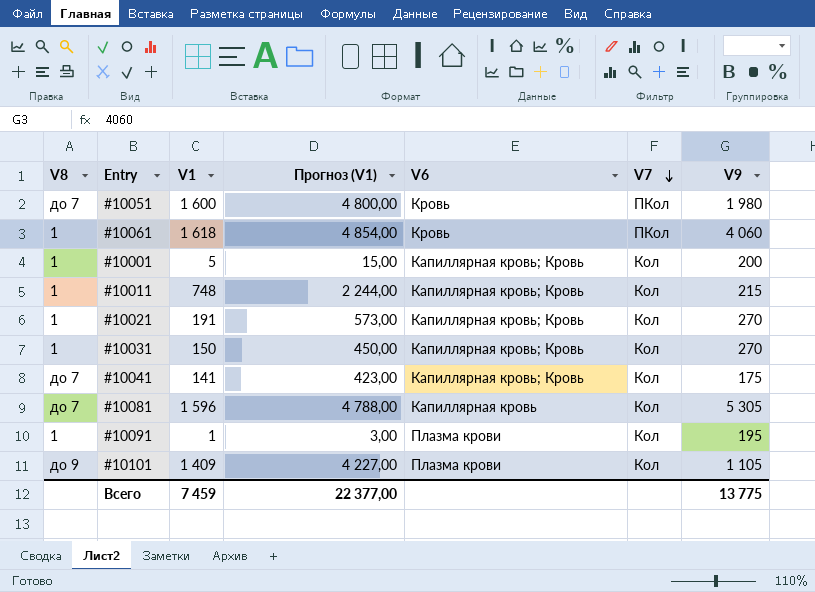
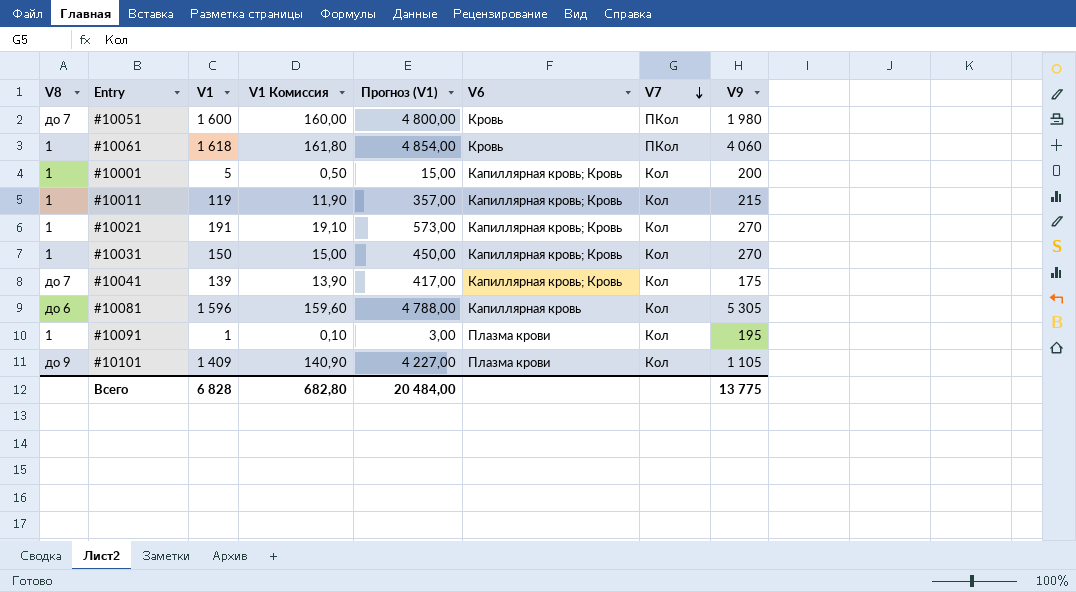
column V1 Комиссия | formula: none -> [V1] * 0,1
#10011 | V1: 748 -> 119
#10011 | Прогноз (V1): 2 244,00 -> 357,00
#10041 | V1: 141 -> 139
#10041 | Прогноз (V1): 423,00 -> 417,00
#10081 | V8: до 7 -> до 6
Всего | V1: 7 459 -> 6 828
Всего | Прогноз (V1): 22 377,00 -> 20 484,00

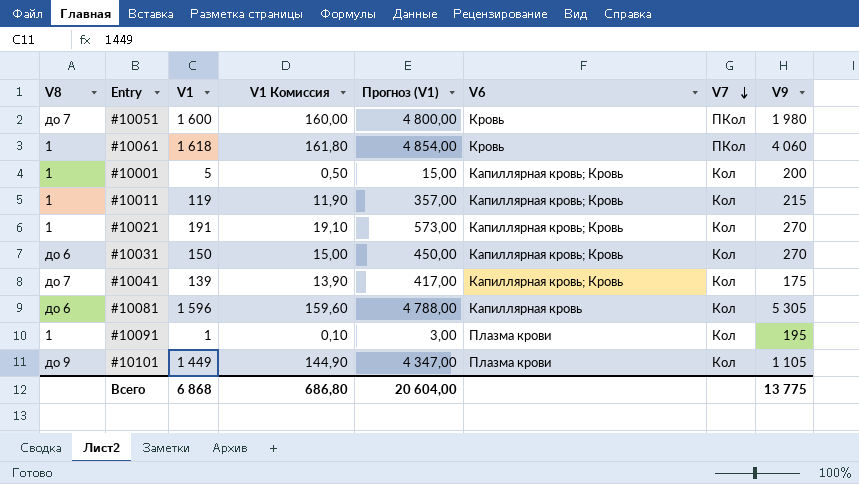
#10031 | V8: 1 -> до 6
#10101 | V1: 1 409 -> 1 449
#10101 | V1 Комиссия: 140,90 -> 144,90
#10101 | Прогноз (V1): 4 227,00 -> 4 347,00
Всего | V1: 6 828 -> 6 868
Всего | V1 Комиссия: 682,80 -> 686,80
Всего | Прогноз (V1): 20 484,00 -> 20 604,00

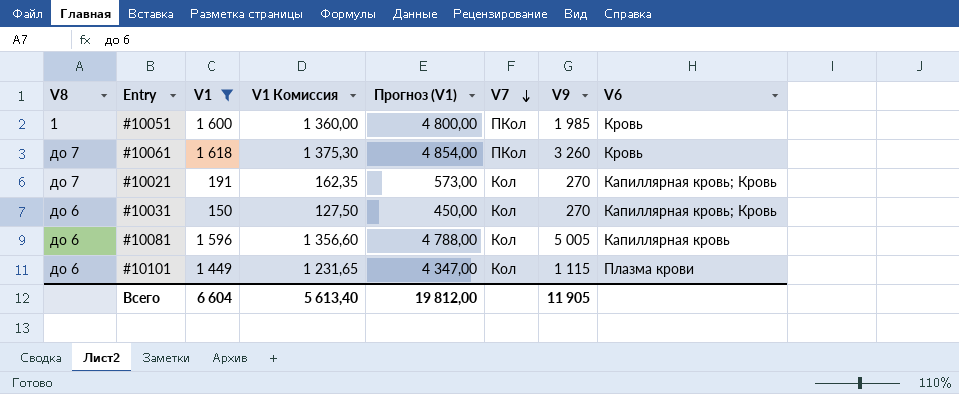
filter: none -> V1 >= 150
column V1 Комиссия | formula: [V1] * 0,1 -> [V1] * 0,85
column V6 | position: 6 -> 8
#10051 | V8: до 7 -> 1
#10051 | V9: 1 980 -> 1 985
#10061 | V8: 1 -> до 7
#10061 | V9: 4 060 -> 3 260
#10021 | V8: 1 -> до 7
#10081 | V9: 5 305 -> 5 005
#10101 | V8: до 9 -> до 6
#10101 | V9: 1 105 -> 1 115
Всего | V1: 6 868 -> 6 604
Всего | V1 Комиссия: 686,80 -> 5 613,40
Всего | Прогноз (V1): 20 604,00 -> 19 812,00
Всего | V9: 13 775 -> 11 905

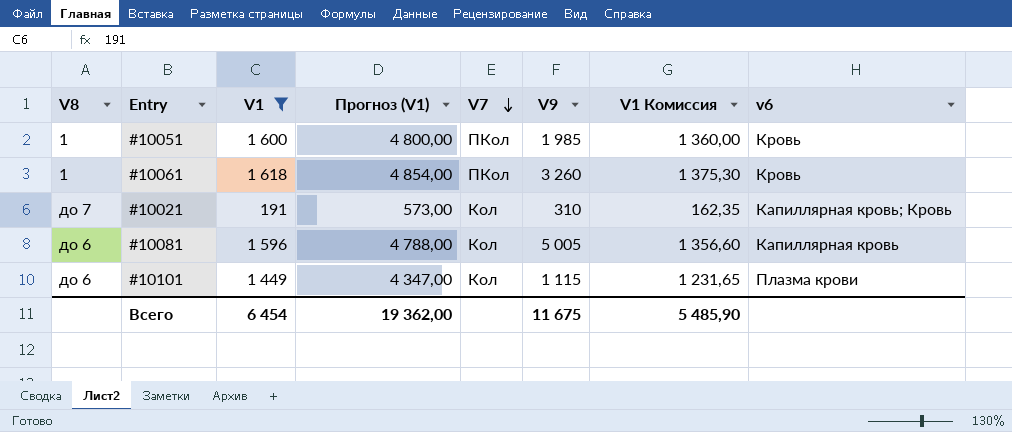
column V1 Комиссия | position: 4 -> 7
column name: V6 -> v6
row #10031: до 6 | 150 | 127,50 | 450,00 | Кол | 270 | Капиллярная кровь; Кровь -> none
#10061 | V8: до 7 -> 1
#10021 | V9: 270 -> 310
Всего | V1: 6 604 -> 6 454
Всего | Прогноз (V1): 19 812,00 -> 19 362,00
Всего | V9: 11 905 -> 11 675
Всего | V1 Комиссия: 5 613,40 -> 5 485,90

